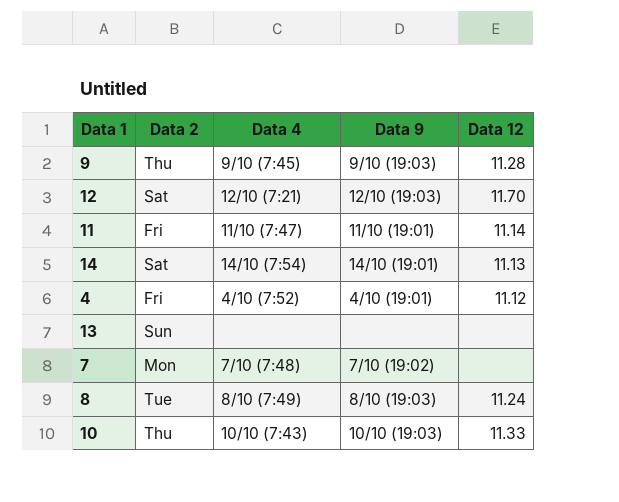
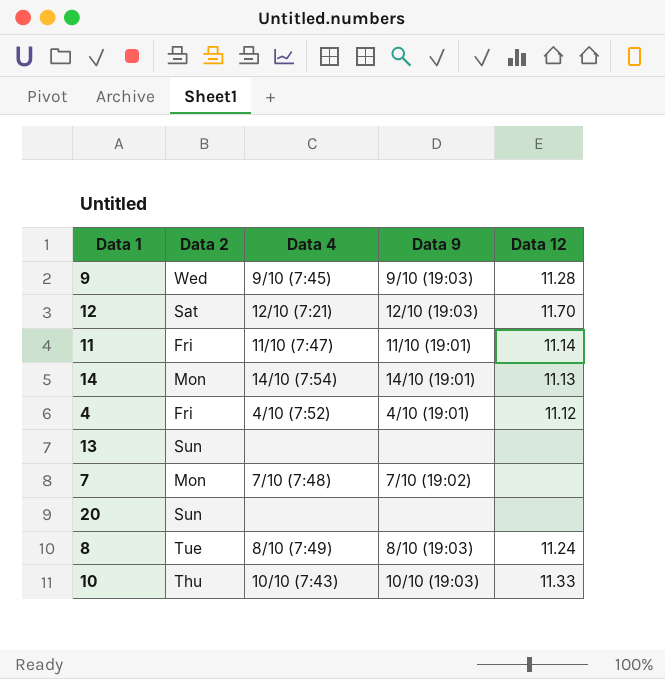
9 | Data 2: Thu -> Wed
14 | Data 2: Sat -> Mon
row 20: none -> Sun | none | none | none

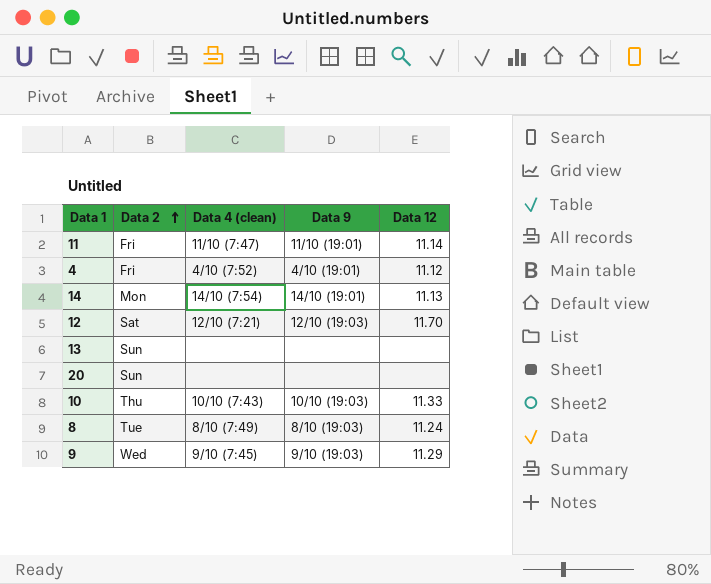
row order: none -> Data 2 ascending
column name: Data 4 -> Data 4 (clean)
row 7: Mon | 7/10 (7:48) | 7/10 (19:02) | none -> none
9 | Data 12: 11.28 -> 11.29

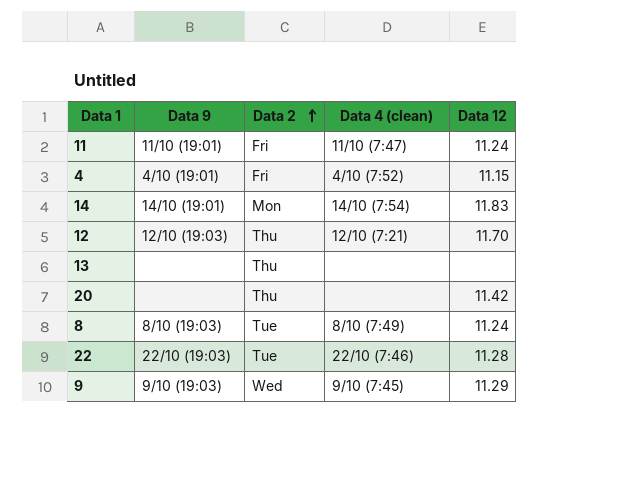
column Data 9 | position: 4 -> 2
row 10: Thu | 10/10 (7:43) | 10/10 (19:03) | 11.33 -> none
11 | Data 12: 11.14 -> 11.24
4 | Data 12: 11.12 -> 11.15
14 | Data 12: 11.13 -> 11.83
12 | Data 2: Sat -> Thu
13 | Data 2: Sun -> Thu
20 | Data 2: Sun -> Thu
20 | Data 12: none -> 11.42
row 22: none -> 22/10 (19:03) | Tue | 22/10 (7:46) | 11.28

